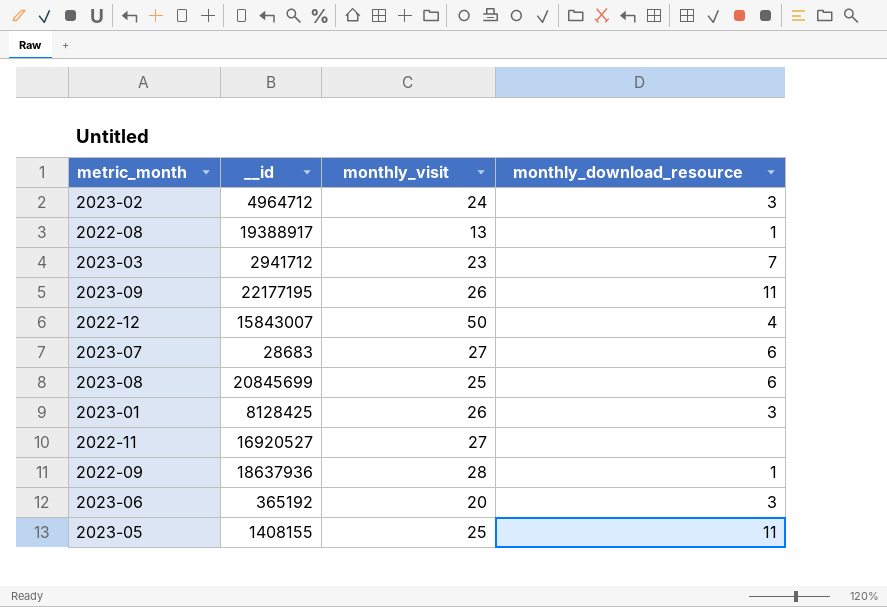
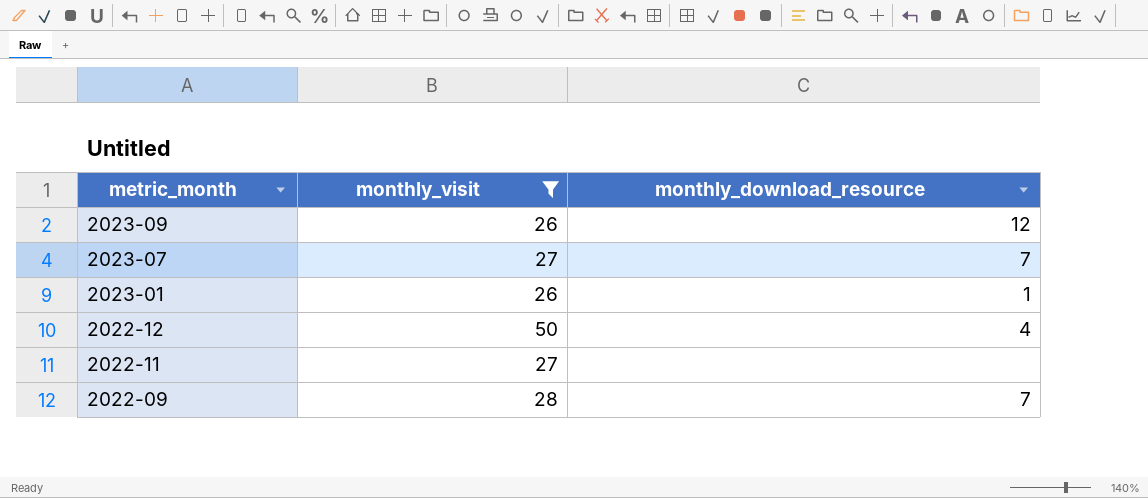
filter: none -> monthly_visit >= 26
row order: none -> metric_month descending
column __id | position: 2 -> none
2023-09 | monthly_download_resource: 11 -> 12
2023-07 | monthly_download_resource: 6 -> 7
2023-01 | monthly_download_resource: 3 -> 1
2022-09 | monthly_download_resource: 1 -> 7

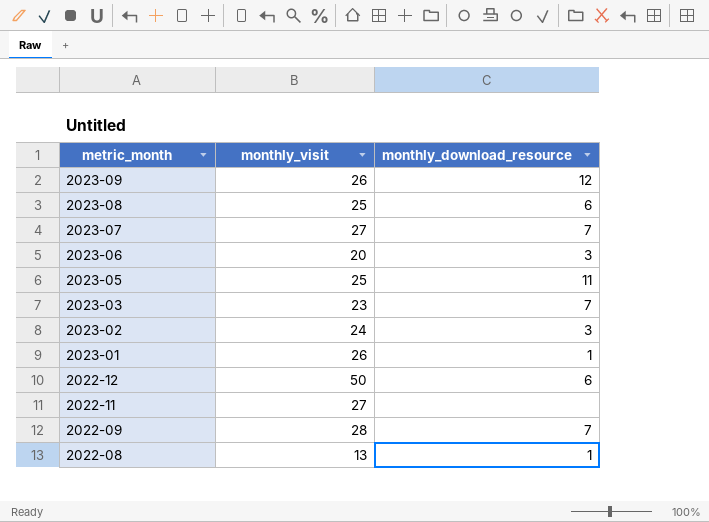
filter: monthly_visit >= 26 -> none
2022-12 | monthly_download_resource: 4 -> 6

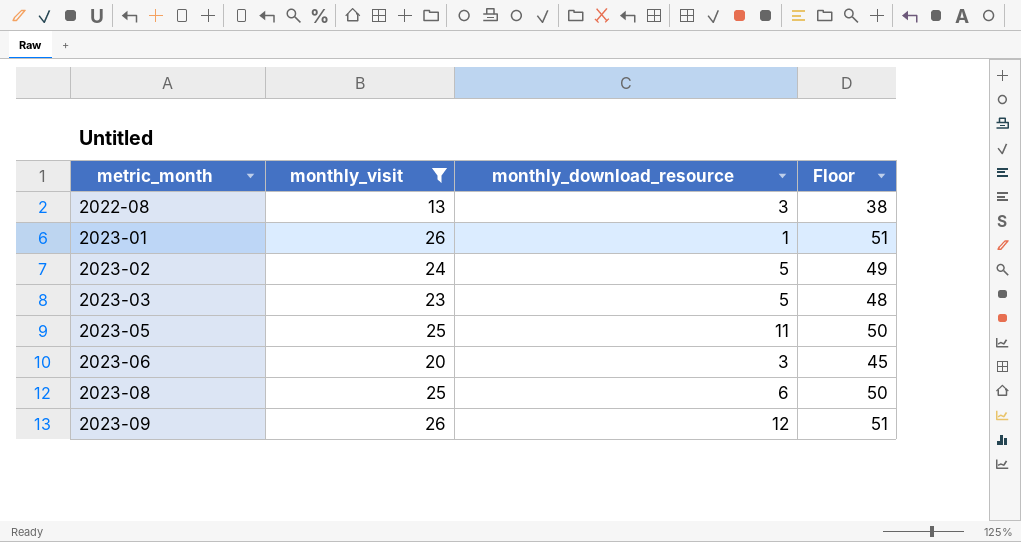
filter: none -> monthly_visit <= 26
row order: metric_month descending -> metric_month ascending
column Floor | formula: none -> [monthly_visit] + 25
2022-08 | monthly_download_resource: 1 -> 3
2023-02 | monthly_download_resource: 3 -> 5
2023-03 | monthly_download_resource: 7 -> 5

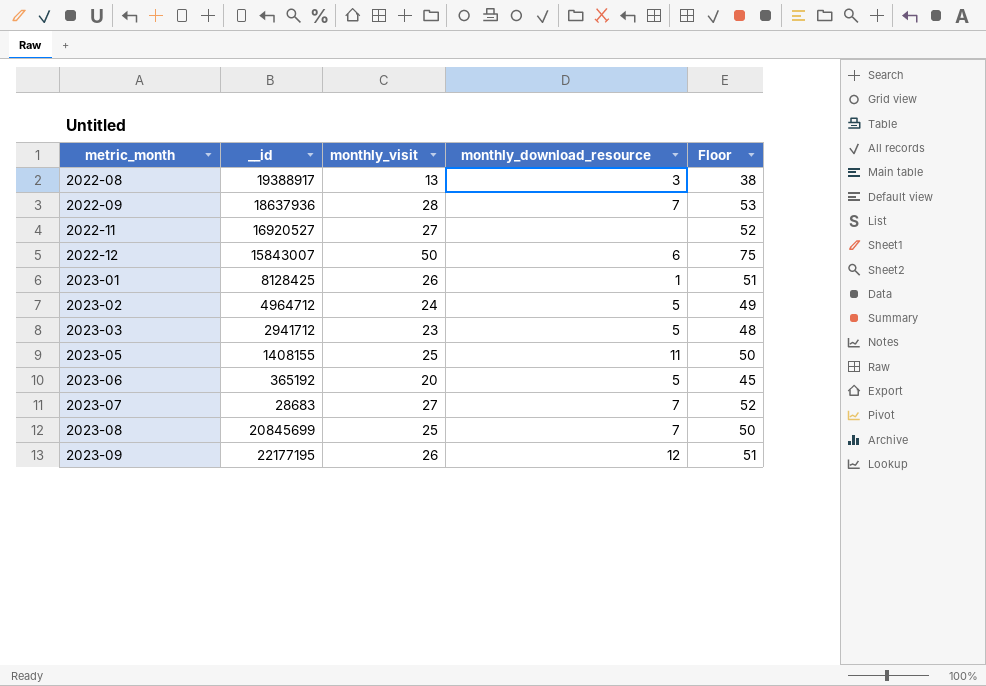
filter: monthly_visit <= 26 -> none
column __id | position: none -> 2
2023-06 | monthly_download_resource: 3 -> 5
2023-08 | monthly_download_resource: 6 -> 7

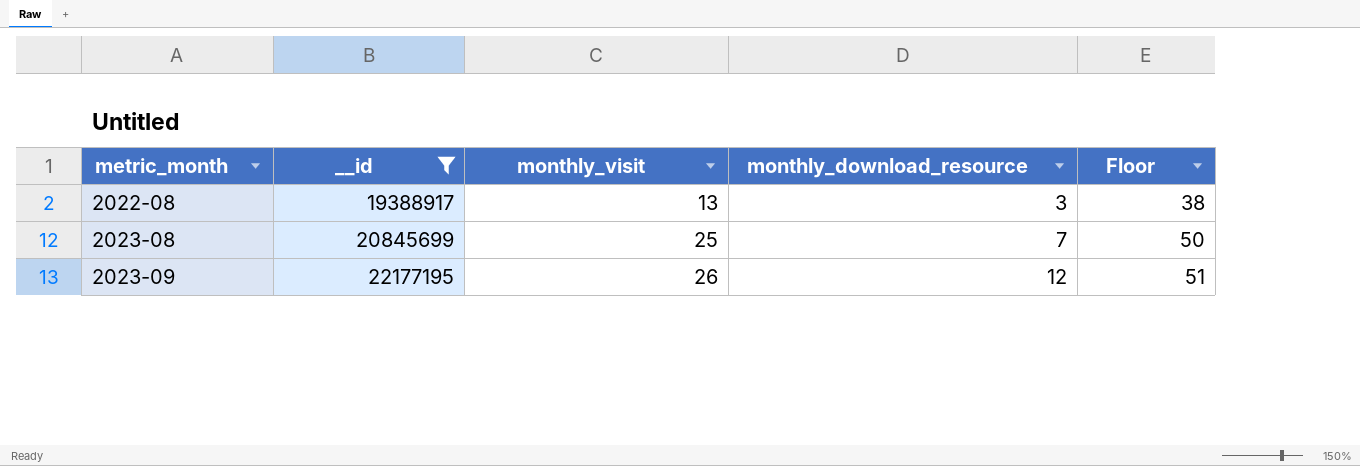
filter: none -> __id >= 19388917

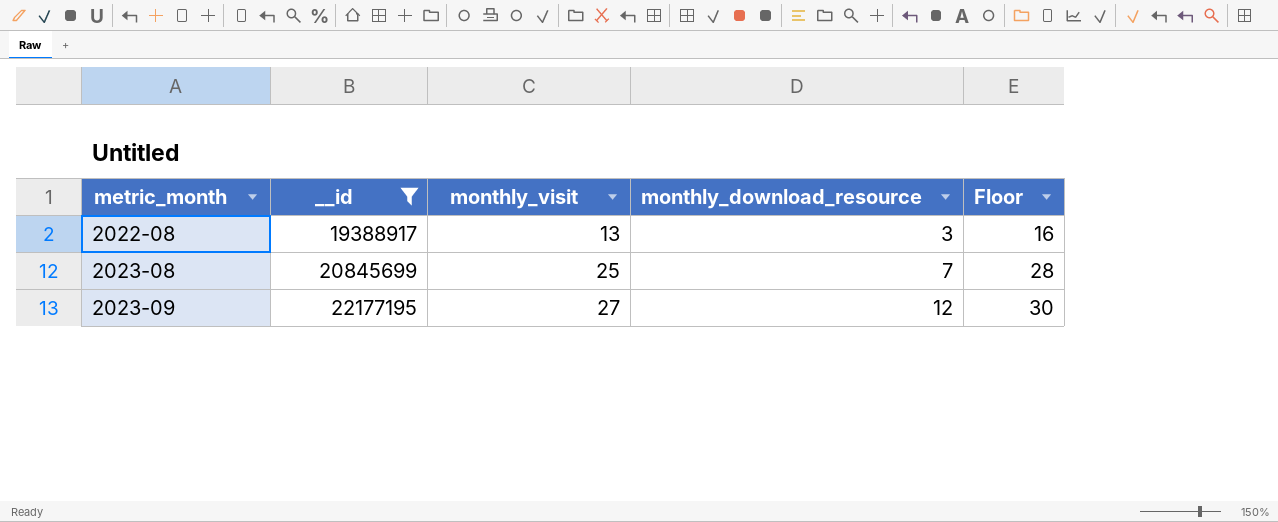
column Floor | formula: [monthly_visit] + 25 -> [monthly_visit] + 3
2023-09 | monthly_visit: 26 -> 27

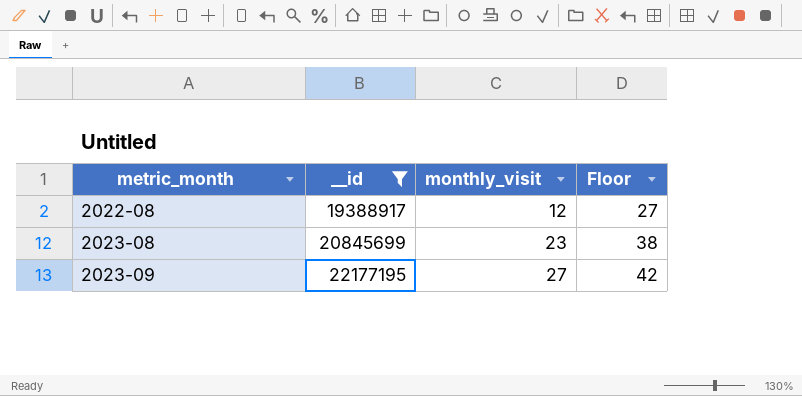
column monthly_download_resource | position: 4 -> none
column Floor | formula: [monthly_visit] + 3 -> [monthly_visit] + 15
2022-08 | monthly_visit: 13 -> 12
2023-08 | monthly_visit: 25 -> 23

